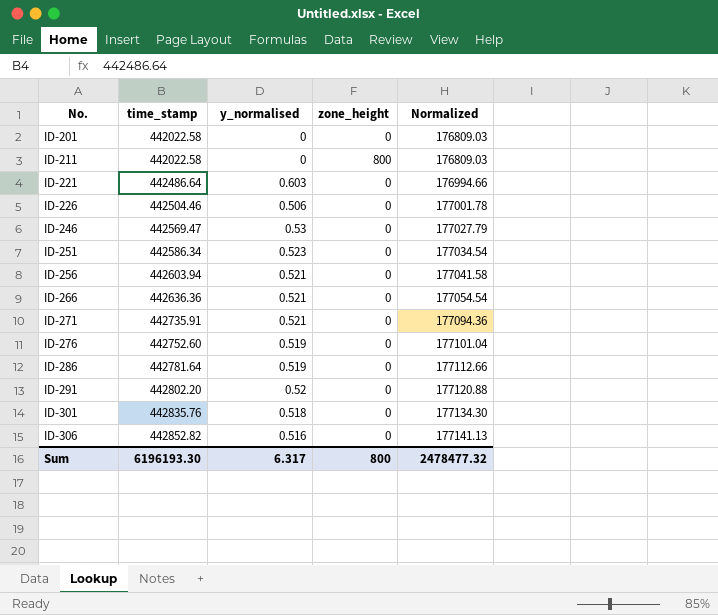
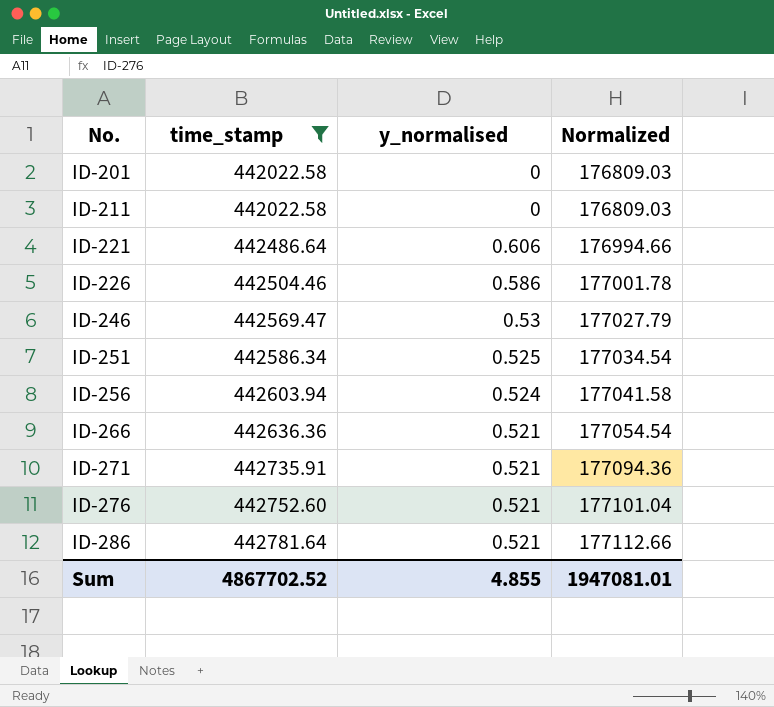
filter: none -> time_stamp <= 442781.64
column zone_height | position: 4 -> none
ID-221 | y_normalised: 0.603 -> 0.606
ID-226 | y_normalised: 0.506 -> 0.586
ID-251 | y_normalised: 0.523 -> 0.525
ID-256 | y_normalised: 0.521 -> 0.524
ID-276 | y_normalised: 0.519 -> 0.521
ID-286 | y_normalised: 0.519 -> 0.521
Sum | time_stamp: 6196193.30 -> 4867702.52
Sum | y_normalised: 6.317 -> 4.855
Sum | Normalized: 2478477.32 -> 1947081.01

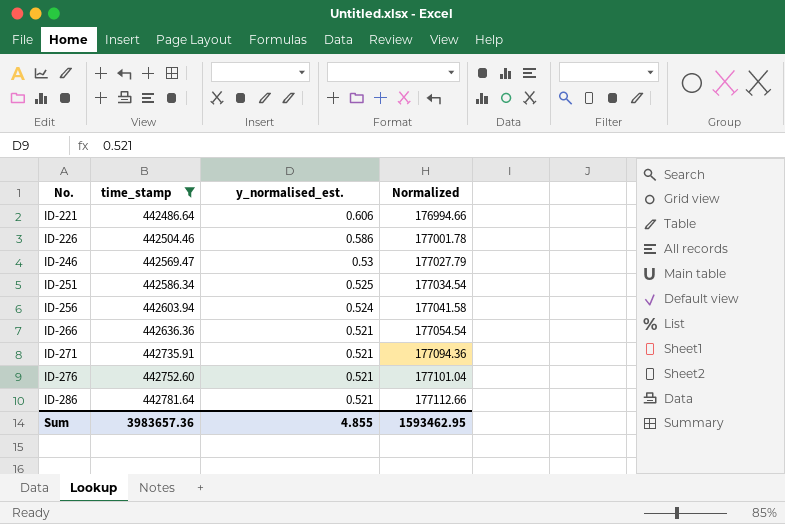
column name: y_normalised -> y_normalised_est.
row ID-201: 442022.58 | 0 | 176809.03 -> none
row ID-211: 442022.58 | 0 | 176809.03 -> none
Sum | time_stamp: 4867702.52 -> 3983657.36
Sum | Normalized: 1947081.01 -> 1593462.95

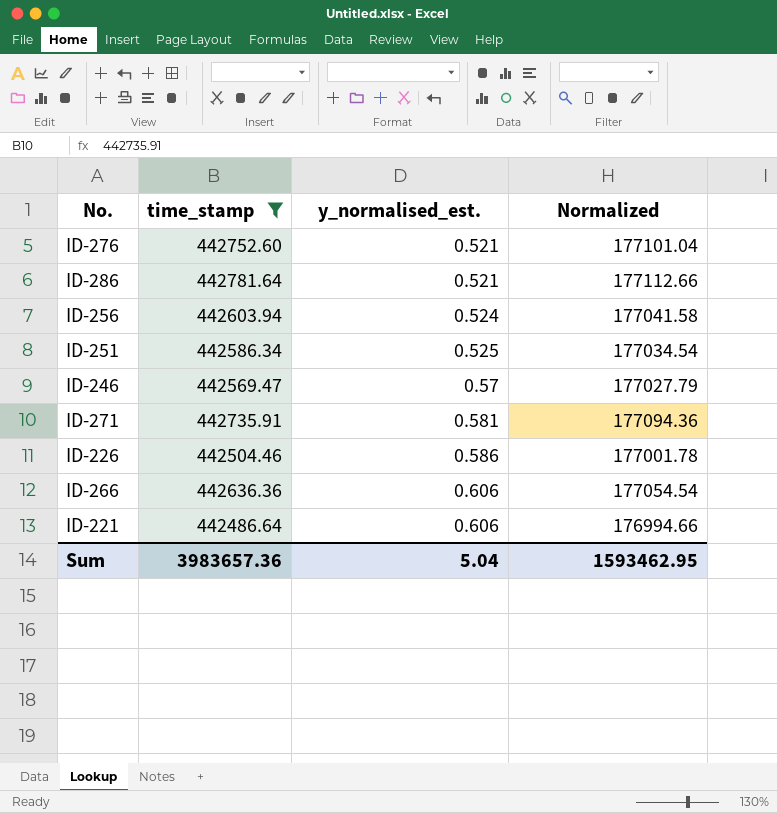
row order: No. ascending -> y_normalised_est. ascending
ID-246 | y_normalised_est.: 0.53 -> 0.57
ID-271 | y_normalised_est.: 0.521 -> 0.581
ID-266 | y_normalised_est.: 0.521 -> 0.606
Sum | y_normalised_est.: 4.855 -> 5.04

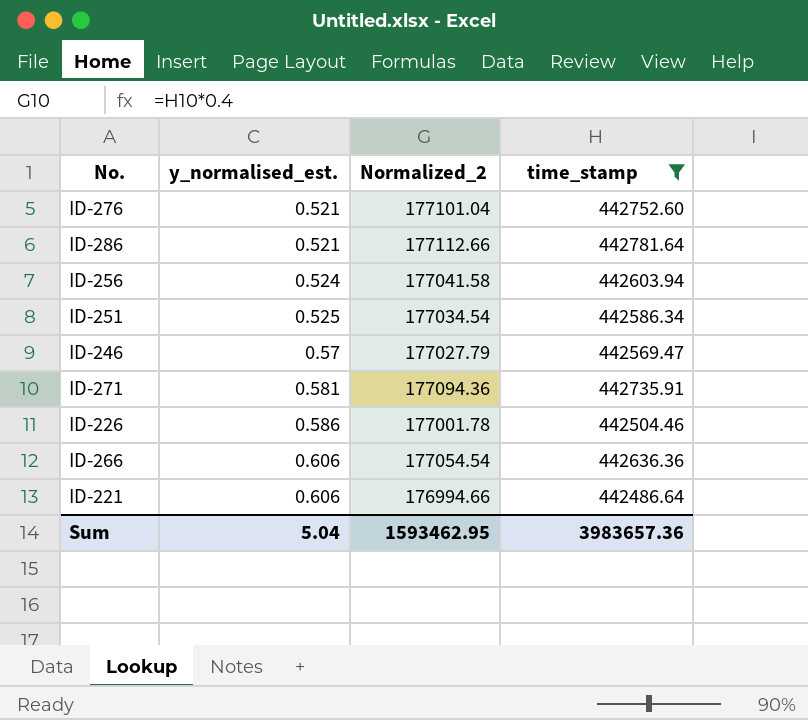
column name: Normalized -> Normalized_2
column time_stamp | position: 2 -> 4

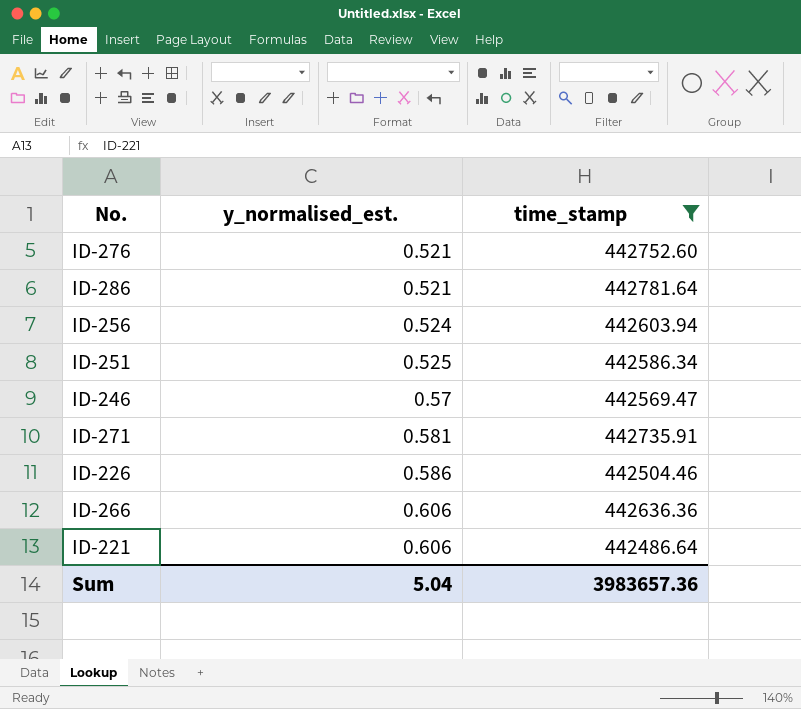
column Normalized_2 | formula: [time_stamp] * 0.4 -> none

